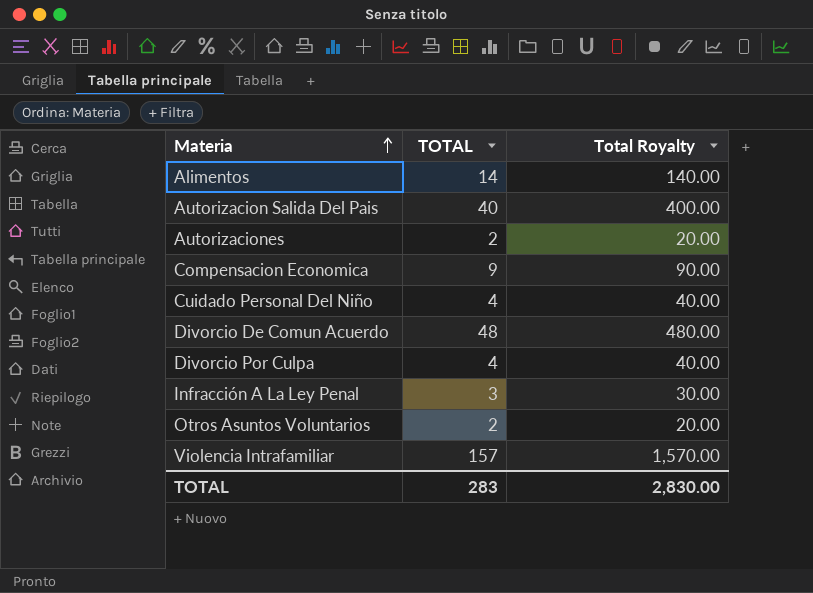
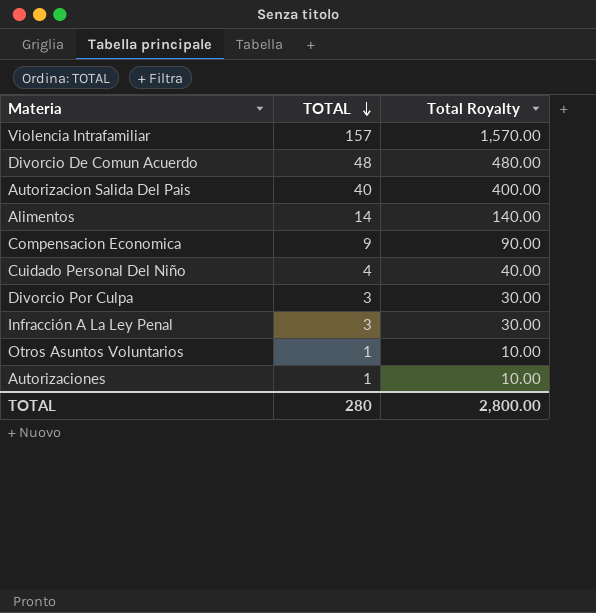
row order: Materia ascending -> TOTAL descending
Divorcio Por Culpa | TOTAL: 4 -> 3
Divorcio Por Culpa | Total Royalty: 40.00 -> 30.00
Otros Asuntos Voluntarios | TOTAL: 2 -> 1
Otros Asuntos Voluntarios | Total Royalty: 20.00 -> 10.00
Autorizaciones | TOTAL: 2 -> 1
Autorizaciones | Total Royalty: 20.00 -> 10.00
TOTAL | TOTAL: 283 -> 280
TOTAL | Total Royalty: 2,830.00 -> 2,800.00

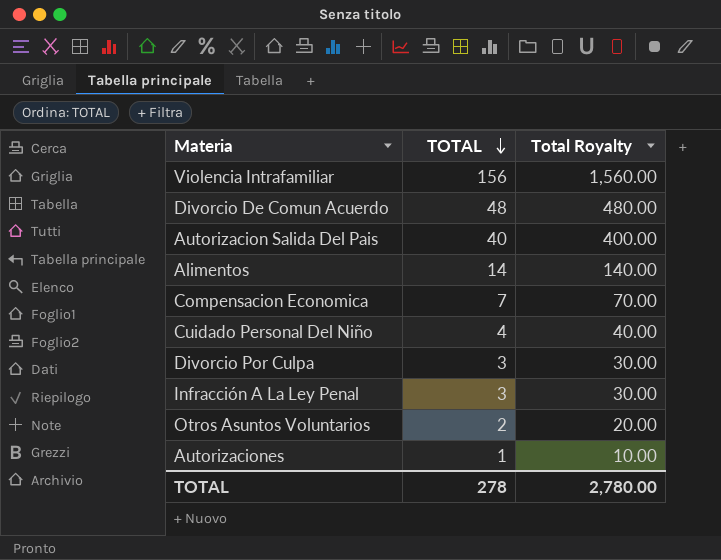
Violencia Intrafamiliar | TOTAL: 157 -> 156
Violencia Intrafamiliar | Total Royalty: 1,570.00 -> 1,560.00
Compensacion Economica | TOTAL: 9 -> 7
Compensacion Economica | Total Royalty: 90.00 -> 70.00
Otros Asuntos Voluntarios | TOTAL: 1 -> 2
Otros Asuntos Voluntarios | Total Royalty: 10.00 -> 20.00
TOTAL | TOTAL: 280 -> 278
TOTAL | Total Royalty: 2,800.00 -> 2,780.00

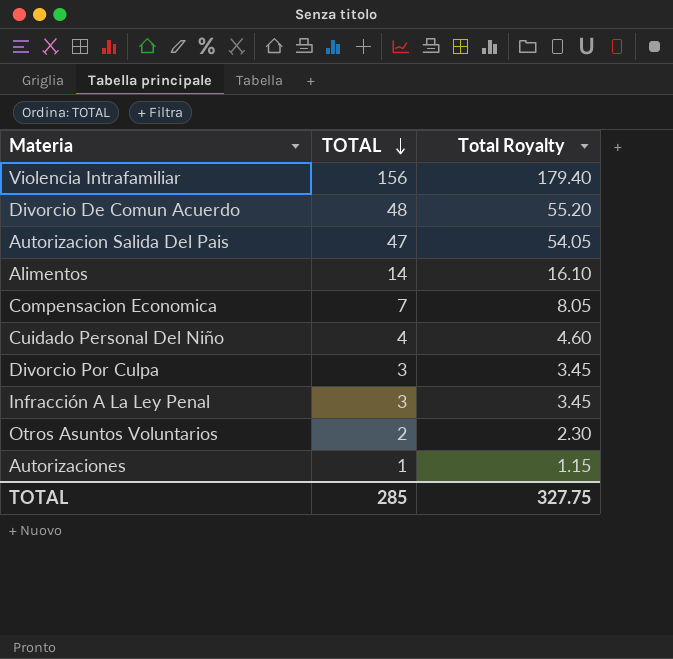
column Total Royalty | formula: [TOTAL] * 10 -> [TOTAL] * 1.15
Autorizacion Salida Del Pais | TOTAL: 40 -> 47
TOTAL | TOTAL: 278 -> 285
TOTAL | Total Royalty: 2,780.00 -> 327.75

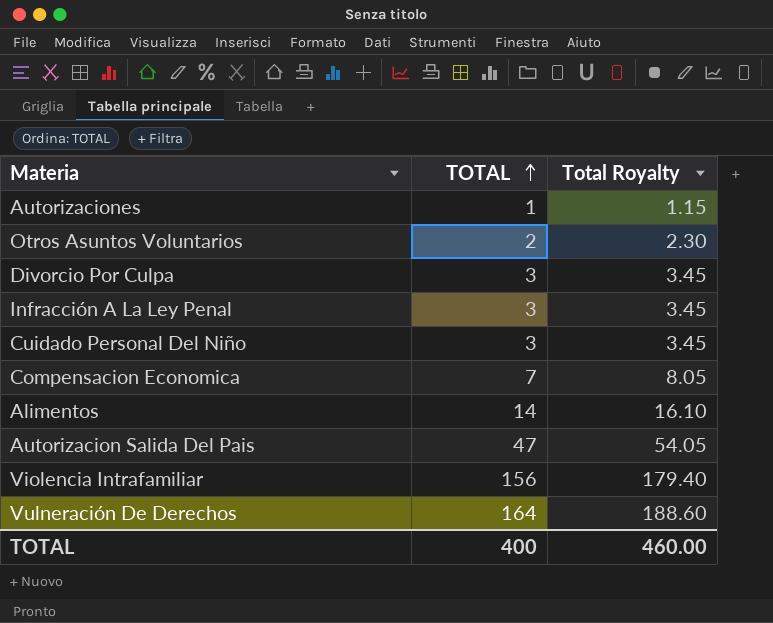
row order: TOTAL descending -> TOTAL ascending
row Divorcio De Comun Acuerdo: 48 | 55.20 -> none
Cuidado Personal Del Niño | TOTAL: 4 -> 3
Cuidado Personal Del Niño | Total Royalty: 4.60 -> 3.45
row Vulneración De Derechos: none -> 164 | 188.60
TOTAL | TOTAL: 285 -> 400
TOTAL | Total Royalty: 327.75 -> 460.00

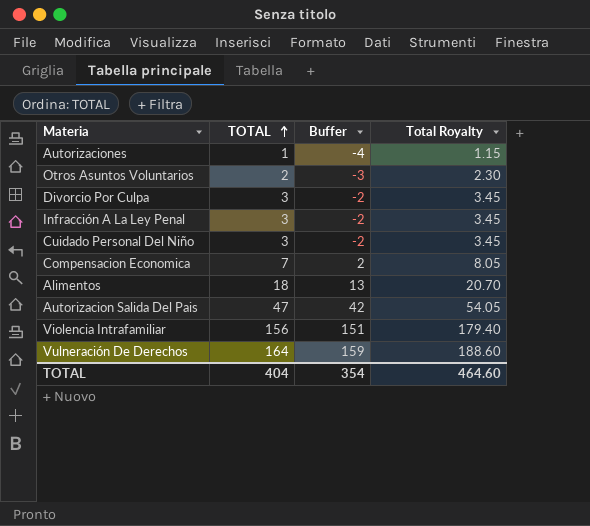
column Buffer | formula: none -> [TOTAL] - 5
Alimentos | TOTAL: 14 -> 18
Alimentos | Total Royalty: 16.10 -> 20.70
TOTAL | TOTAL: 400 -> 404
TOTAL | Total Royalty: 460.00 -> 464.60

